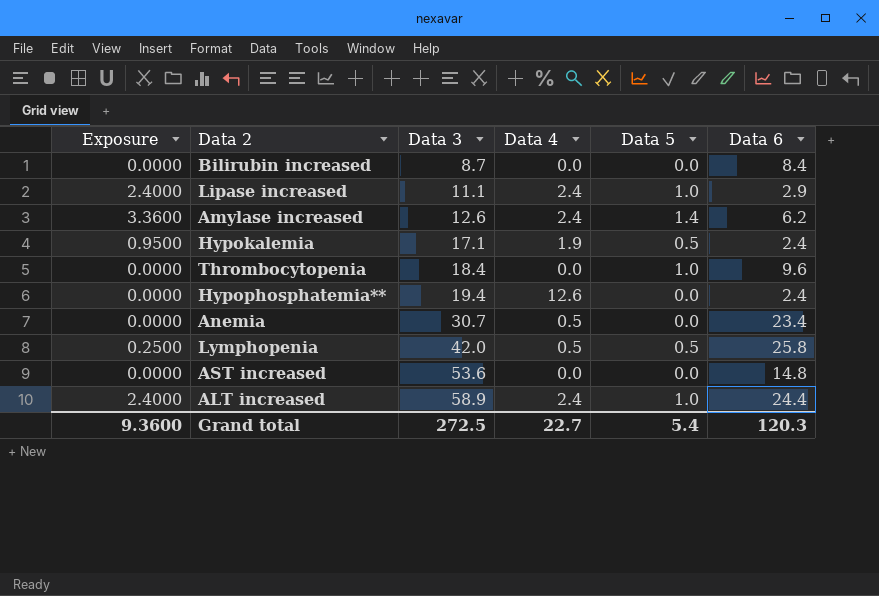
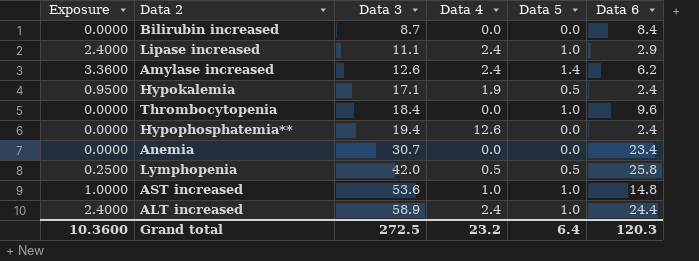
Anemia | Data 4: 0.5 -> 0.0
AST increased | Exposure: 0.0000 -> 1.0000
AST increased | Data 4: 0.0 -> 1.0
AST increased | Data 5: 0.0 -> 1.0
Grand total | Exposure: 9.3600 -> 10.3600
Grand total | Data 4: 22.7 -> 23.2
Grand total | Data 5: 5.4 -> 6.4

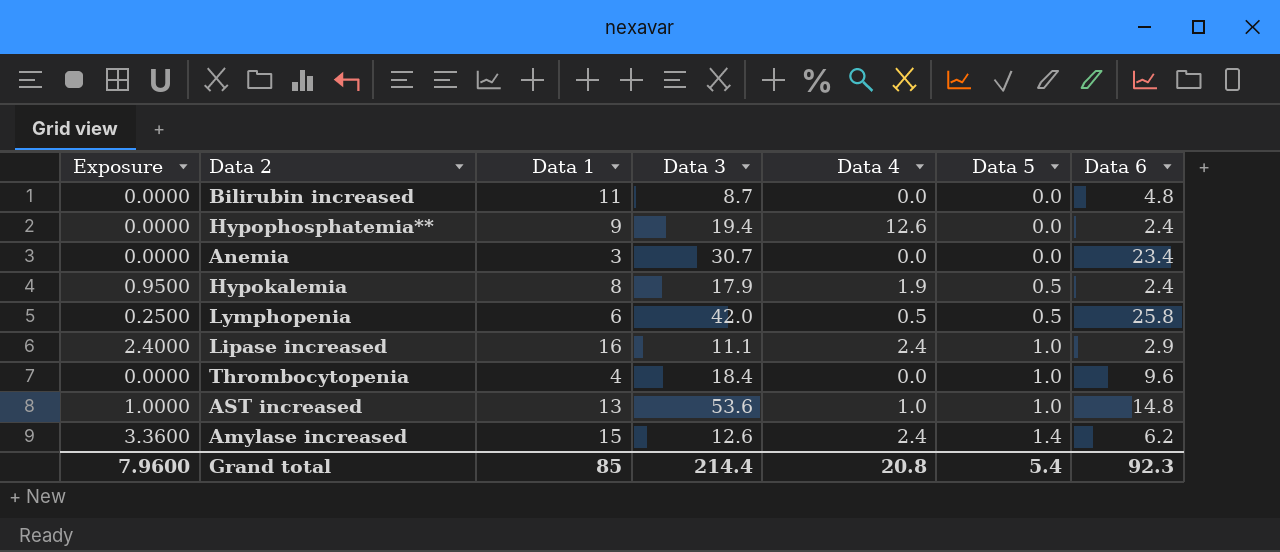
row order: Data 3 ascending -> Data 5 ascending
column Data 1 | position: none -> 3
row ALT increased: 2.4000 | 58.9 | 2.4 | 1.0 | 24.4 -> none
Bilirubin increased | Data 6: 8.4 -> 4.8
Hypokalemia | Data 3: 17.1 -> 17.9
Grand total | Exposure: 10.3600 -> 7.9600
Grand total | Data 3: 272.5 -> 214.4
Grand total | Data 4: 23.2 -> 20.8
Grand total | Data 5: 6.4 -> 5.4
Grand total | Data 6: 120.3 -> 92.3

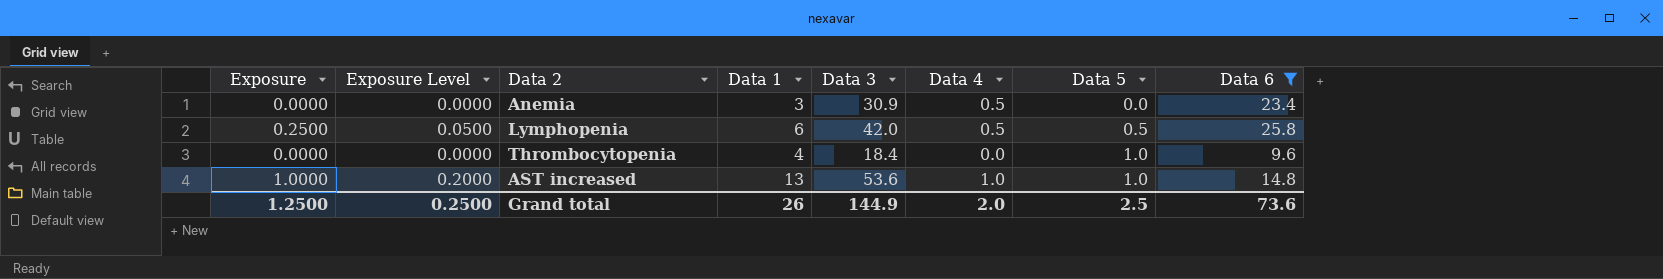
filter: none -> Data 6 >= 9.6
column Exposure Level | formula: none -> [Exposure] * 0.2
Anemia | Data 3: 30.7 -> 30.9
Anemia | Data 4: 0.0 -> 0.5
Grand total | Exposure: 7.9600 -> 1.2500
Grand total | Data 1: 85 -> 26
Grand total | Data 3: 214.4 -> 144.9
Grand total | Data 4: 20.8 -> 2.0
Grand total | Data 5: 5.4 -> 2.5
Grand total | Data 6: 92.3 -> 73.6

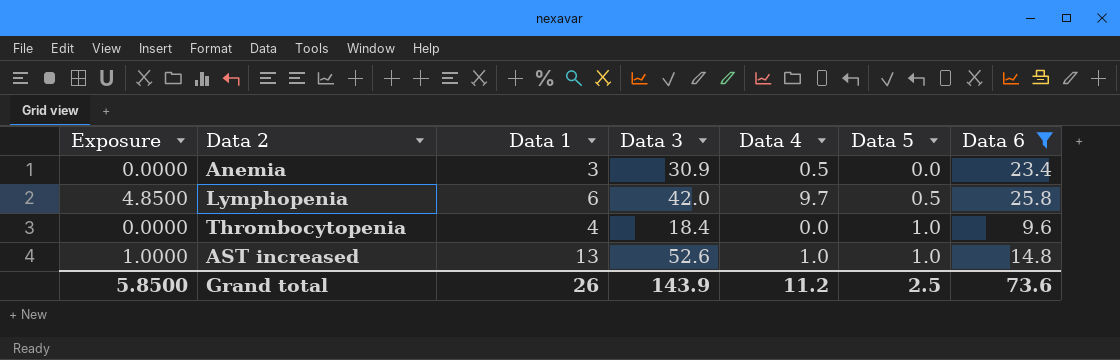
column Exposure Level | formula: [Exposure] * 0.2 -> none
Lymphopenia | Exposure: 0.2500 -> 4.8500
Lymphopenia | Data 4: 0.5 -> 9.7
AST increased | Data 3: 53.6 -> 52.6
Grand total | Exposure: 1.2500 -> 5.8500
Grand total | Data 3: 144.9 -> 143.9
Grand total | Data 4: 2.0 -> 11.2

